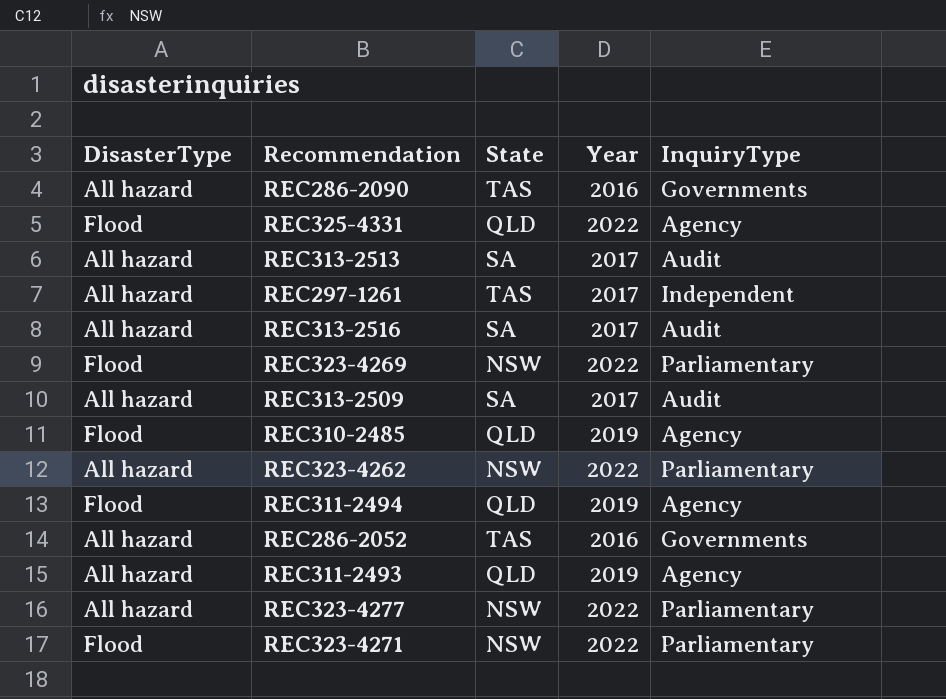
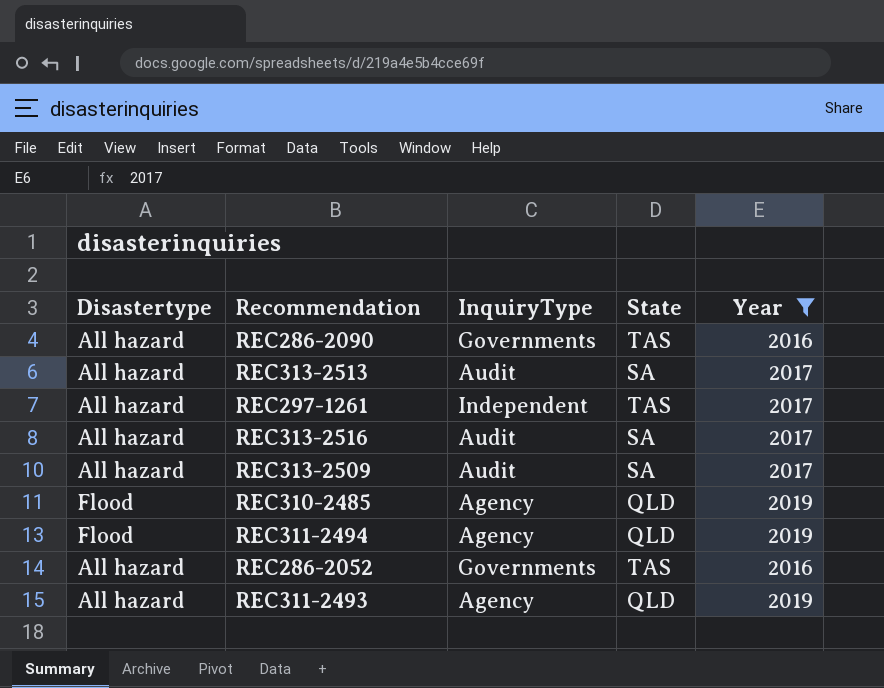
filter: none -> Year != 2022
column name: DisasterType -> Disastertype
column InquiryType | position: 5 -> 3

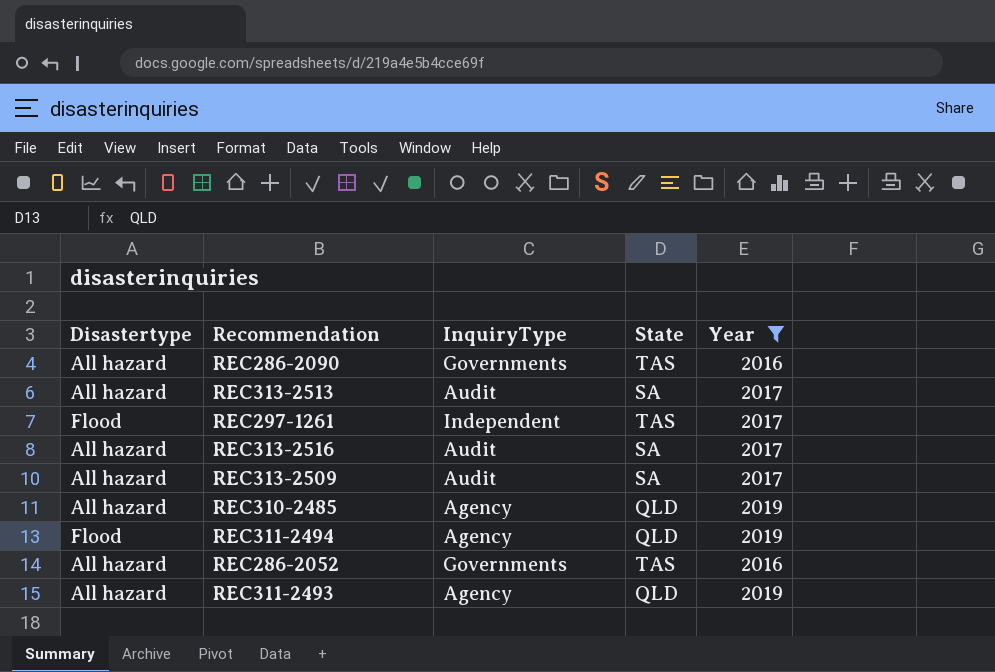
REC297-1261 | Disastertype: All hazard -> Flood
REC310-2485 | Disastertype: Flood -> All hazard

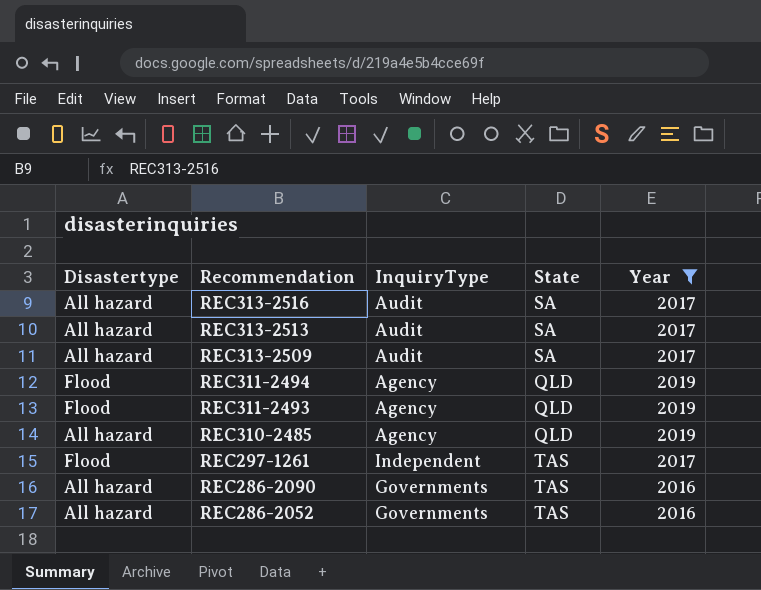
row order: none -> Recommendation descending
REC311-2493 | Disastertype: All hazard -> Flood

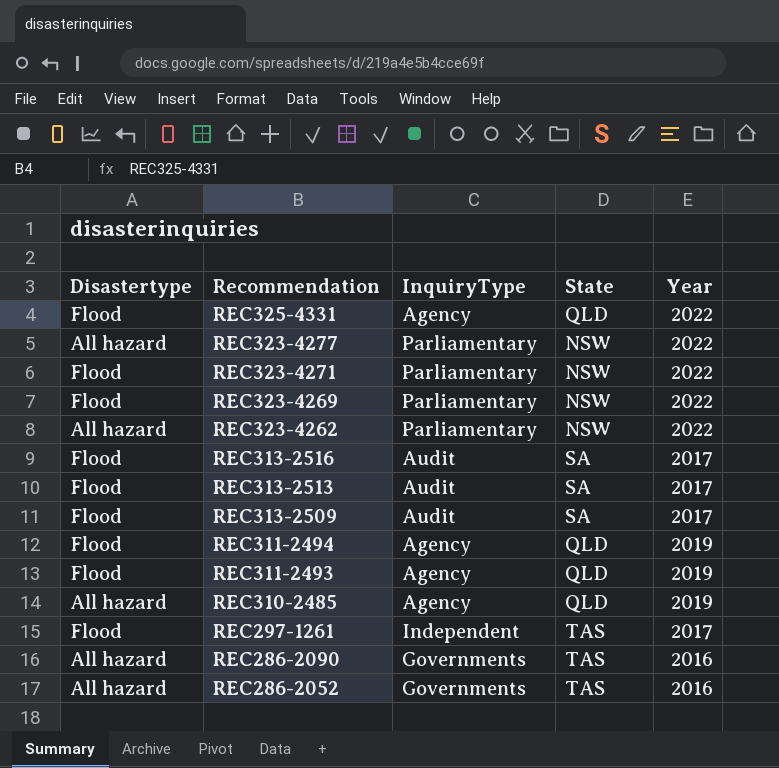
filter: Year != 2022 -> none
REC313-2516 | Disastertype: All hazard -> Flood
REC313-2513 | Disastertype: All hazard -> Flood
REC313-2509 | Disastertype: All hazard -> Flood

